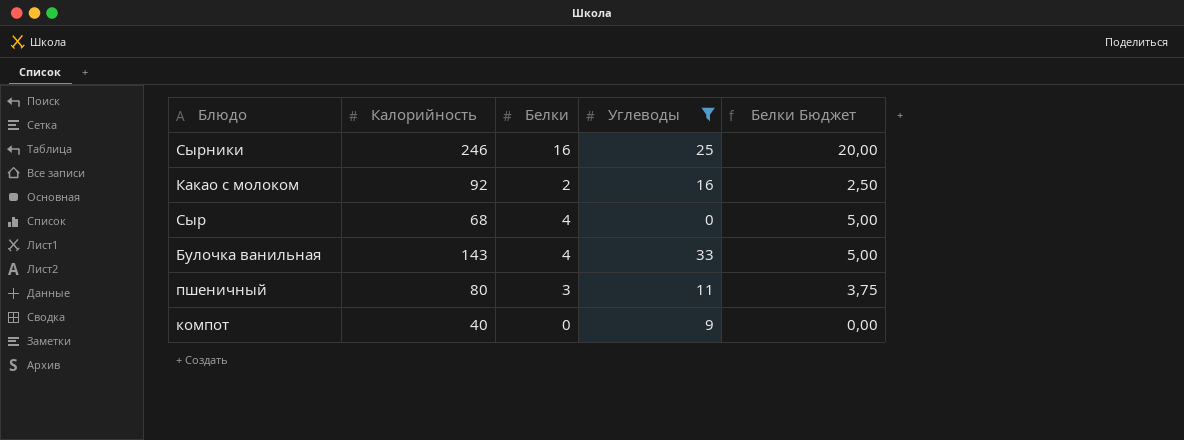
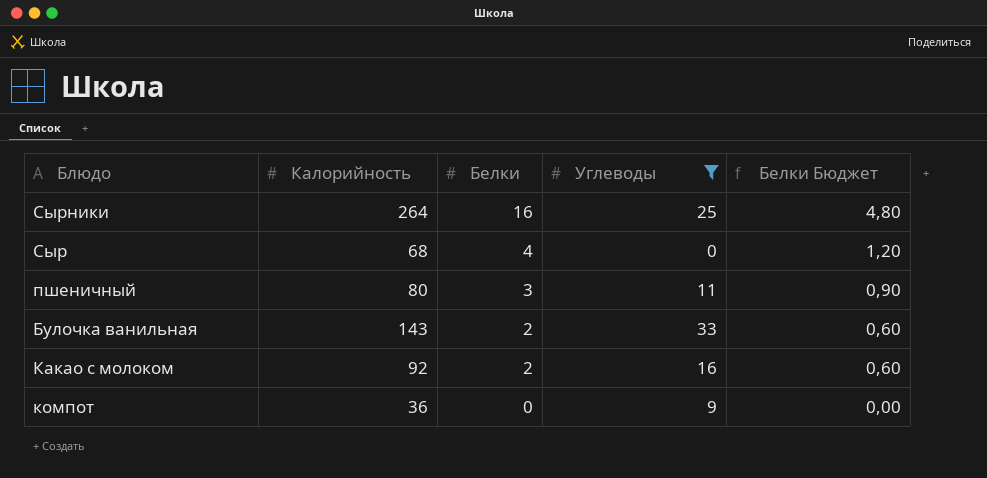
row order: none -> Белки descending
column Белки Бюджет | formula: [Белки] * 1,25 -> [Белки] * 0,3
Сырники | Калорийность: 246 -> 264
Булочка ванильная | Белки: 4 -> 2
компот | Калорийность: 40 -> 36

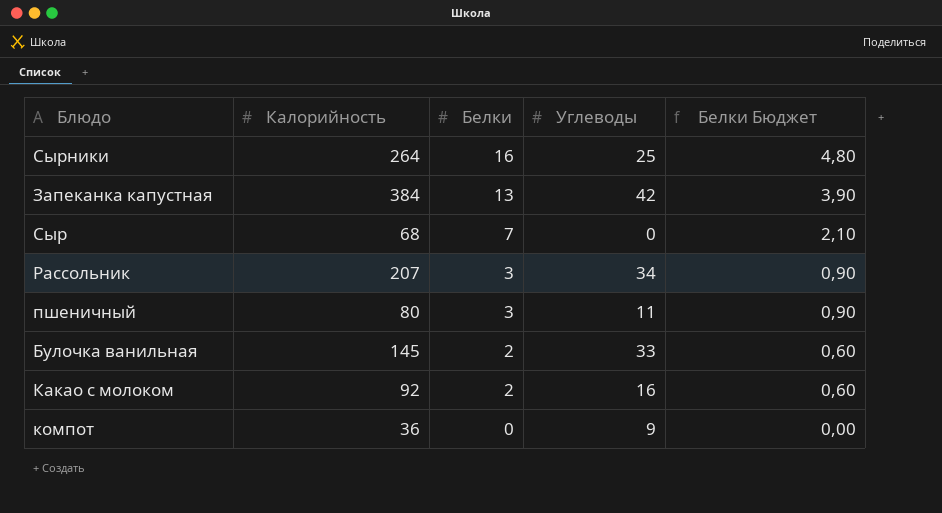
filter: Углеводы <= 33 -> none
Сыр | Белки: 4 -> 7
Сыр | Белки Бюджет: 1,20 -> 2,10
Булочка ванильная | Калорийность: 143 -> 145

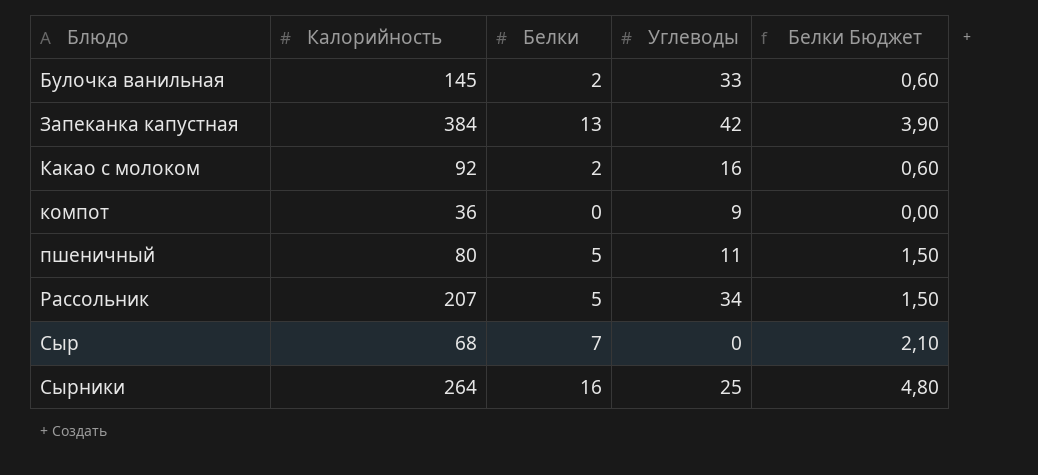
row order: Белки descending -> Блюдо ascending
пшеничный | Белки: 3 -> 5
пшеничный | Белки Бюджет: 0,90 -> 1,50
Рассольник | Белки: 3 -> 5
Рассольник | Белки Бюджет: 0,90 -> 1,50

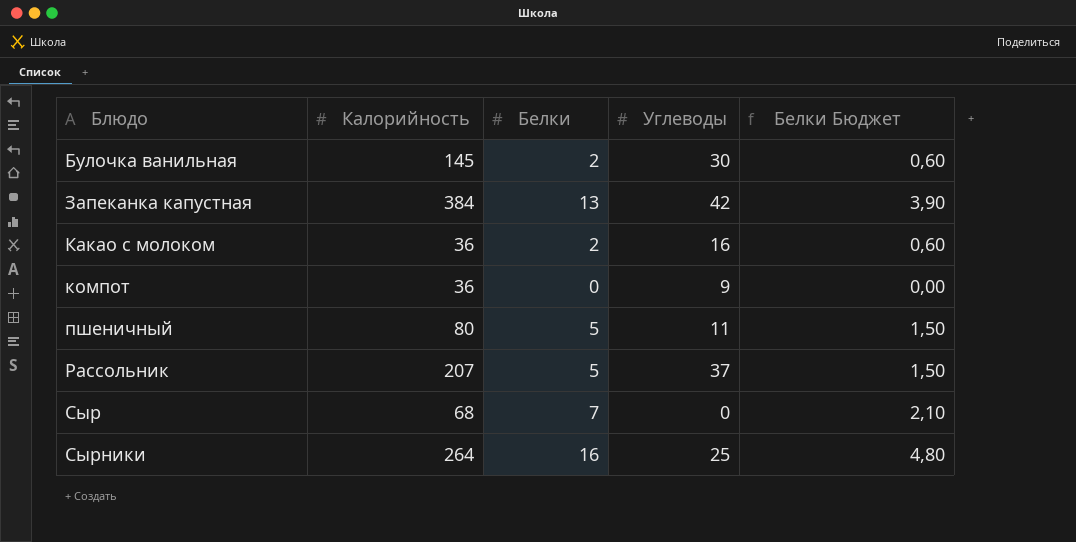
Булочка ванильная | Углеводы: 33 -> 30
Какао с молоком | Калорийность: 92 -> 36
Рассольник | Углеводы: 34 -> 37

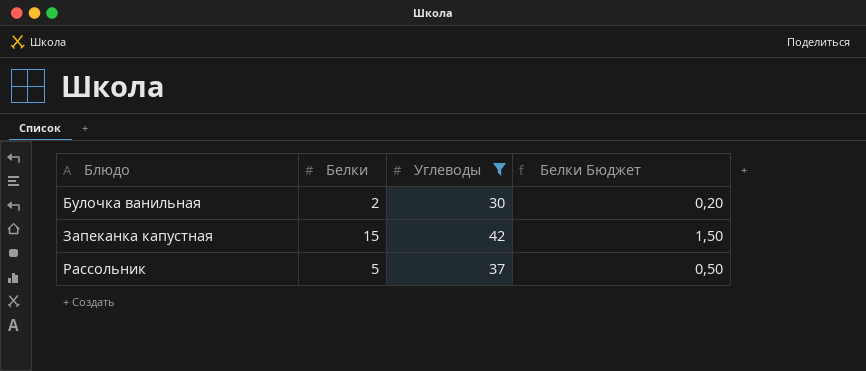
filter: none -> Углеводы >= 30
column Калорийность | position: 2 -> none
column Белки Бюджет | formula: [Белки] * 0,3 -> [Белки] * 0,1
Запеканка капустная | Белки: 13 -> 15

